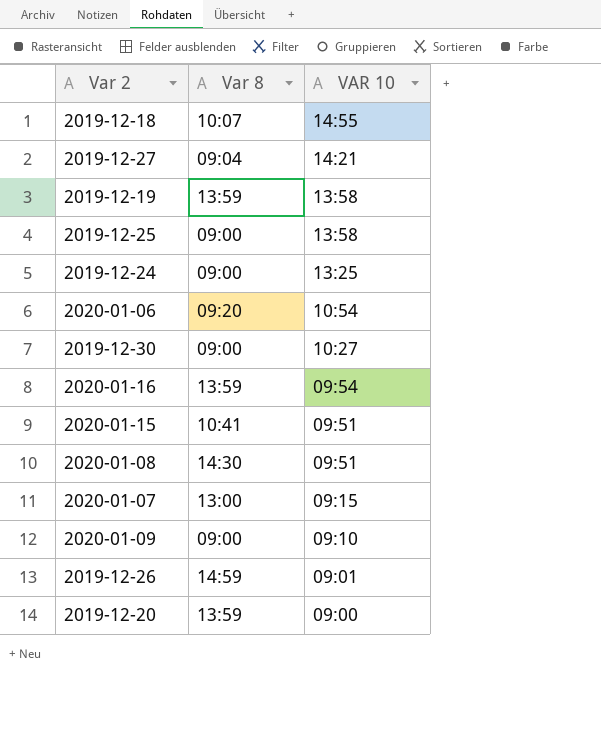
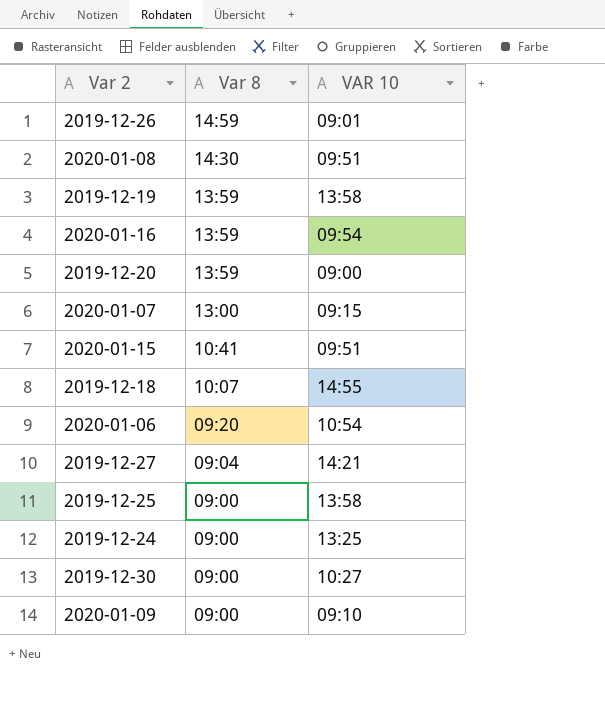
row order: VAR 10 descending -> Var 8 descending

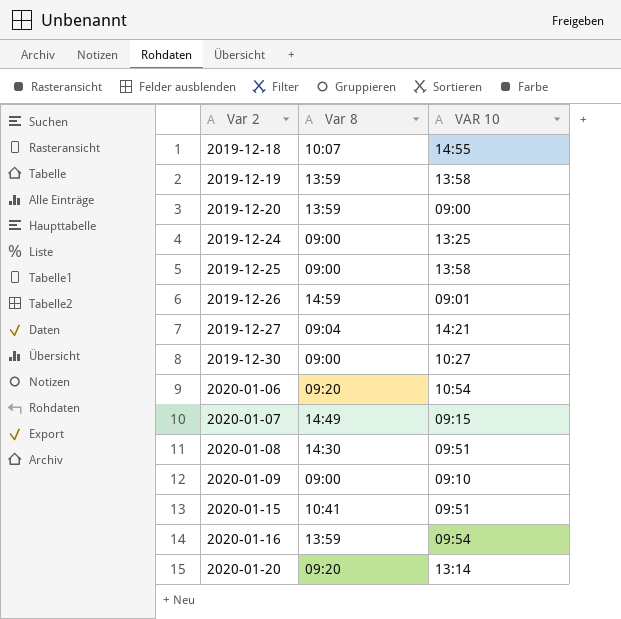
row order: Var 8 descending -> Var 2 ascending
2020-01-07 | Var 8: 13:00 -> 14:49
row 2020-01-20: none -> 09:20 | 13:14

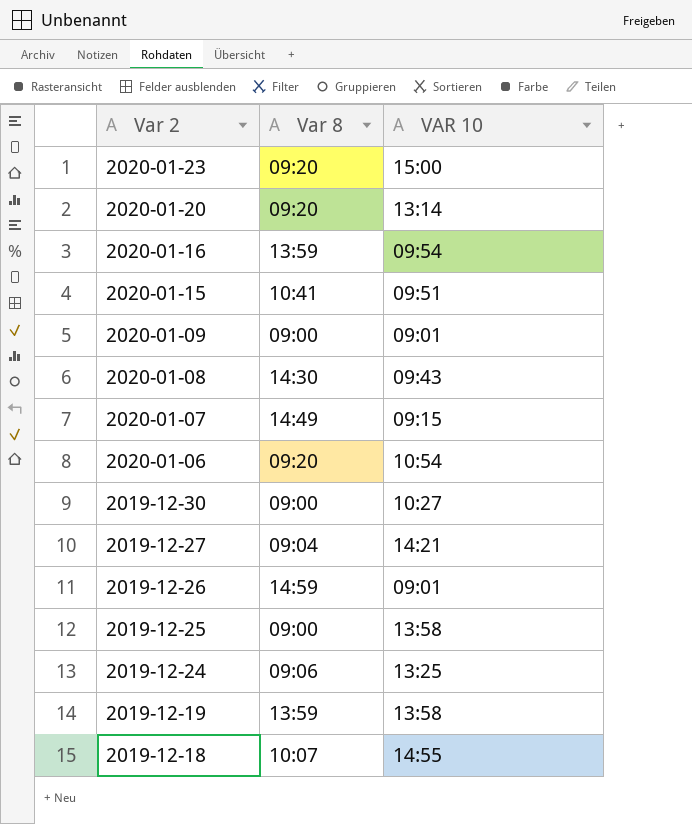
row order: Var 2 ascending -> Var 2 descending
row 2019-12-20: 13:59 | 09:00 -> none
row 2020-01-23: none -> 09:20 | 15:00
2020-01-09 | VAR 10: 09:10 -> 09:01
2020-01-08 | VAR 10: 09:51 -> 09:43
2019-12-24 | Var 8: 09:00 -> 09:06

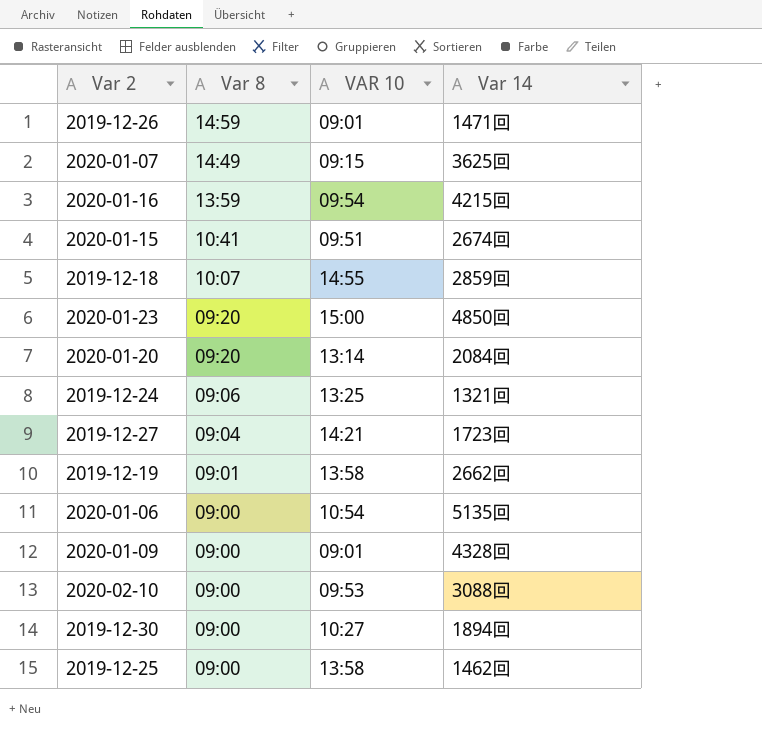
row order: Var 2 descending -> Var 8 descending
column Var 14 | position: none -> 4
row 2020-01-08: 14:30 | 09:43 -> none
2019-12-19 | Var 8: 13:59 -> 09:01
2020-01-06 | Var 8: 09:20 -> 09:00
row 2020-02-10: none -> 09:00 | 09:53 | 3088回

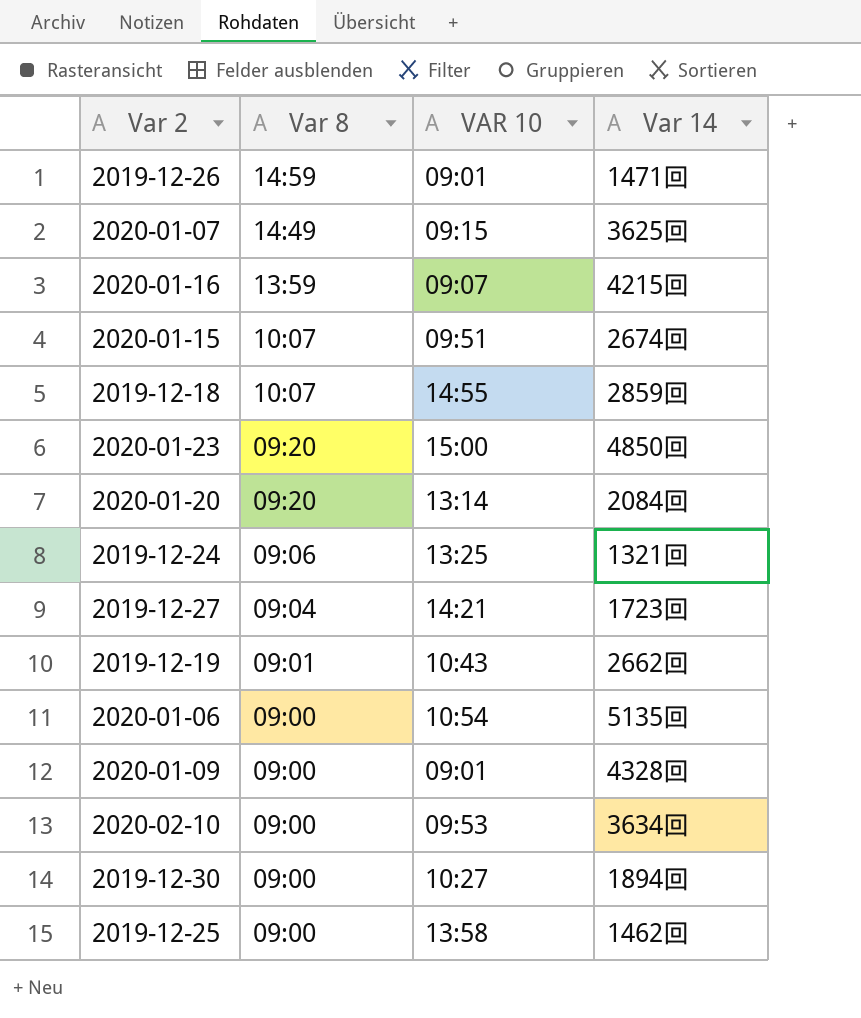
2020-01-16 | VAR 10: 09:54 -> 09:07
2020-01-15 | Var 8: 10:41 -> 10:07
2019-12-19 | VAR 10: 13:58 -> 10:43
2020-02-10 | Var 14: 3088回 -> 3634回

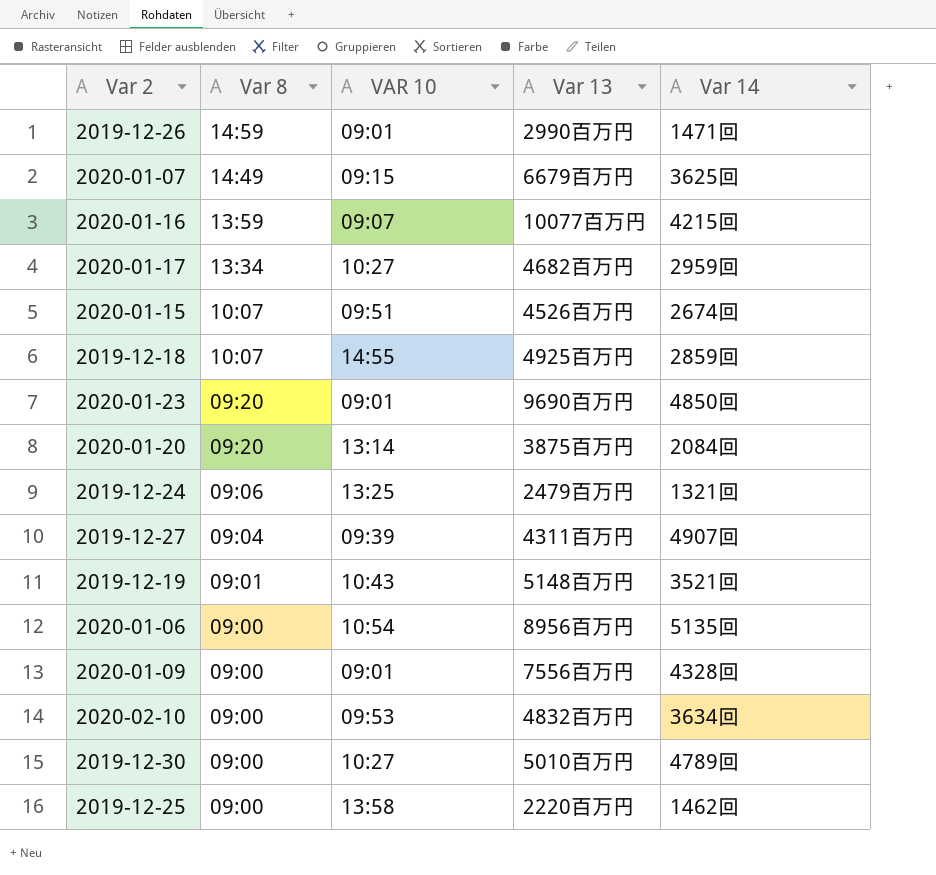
column Var 13 | position: none -> 4
row 2020-01-17: none -> 13:34 | 10:27 | 4682百万円 | 2959回
2020-01-23 | VAR 10: 15:00 -> 09:01
2019-12-27 | VAR 10: 14:21 -> 09:39
2019-12-27 | Var 14: 1723回 -> 4907回
2019-12-19 | Var 14: 2662回 -> 3521回
2019-12-30 | Var 14: 1894回 -> 4789回

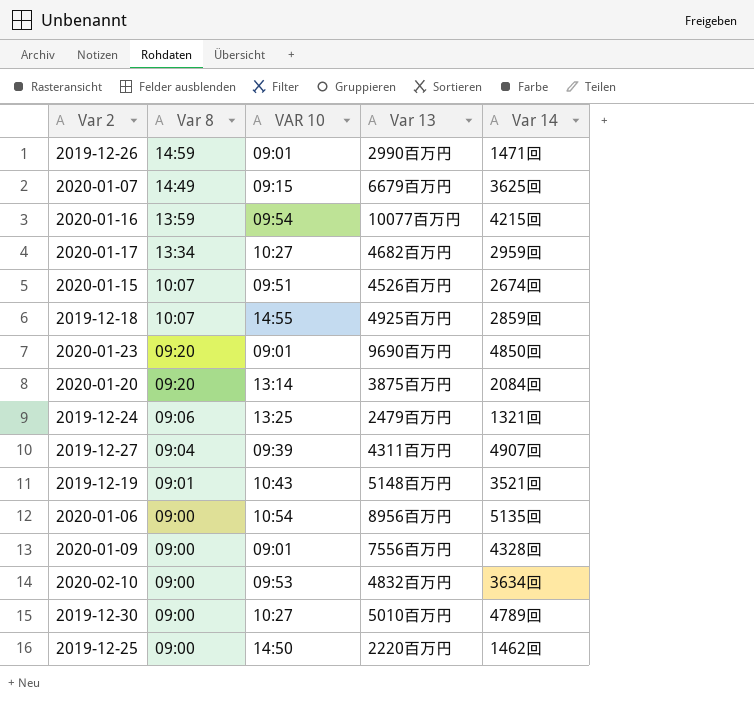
2020-01-16 | VAR 10: 09:07 -> 09:54
2019-12-25 | VAR 10: 13:58 -> 14:50

